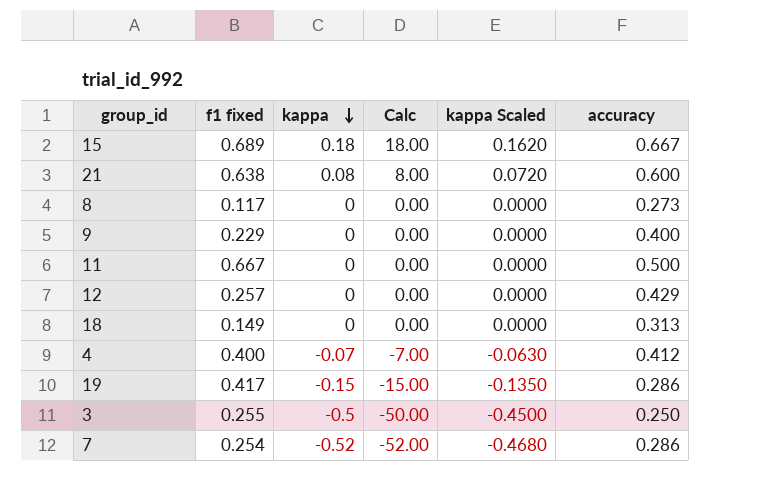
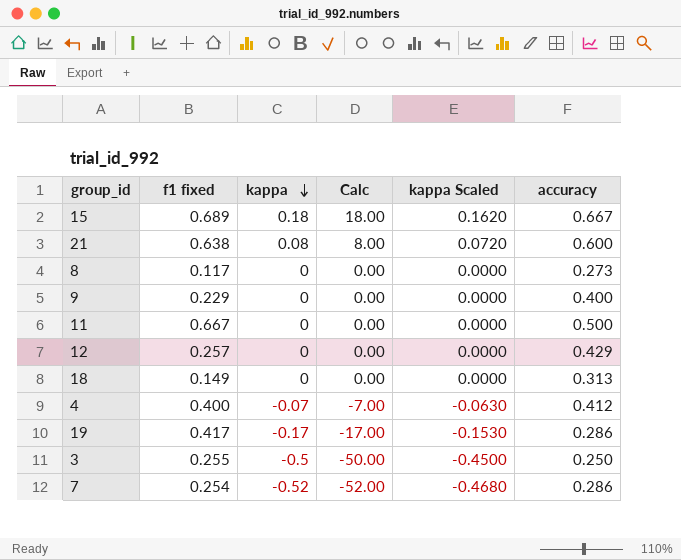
19 | kappa: -0.15 -> -0.17
19 | Calc: -15.00 -> -17.00
19 | kappa Scaled: -0.1350 -> -0.1530

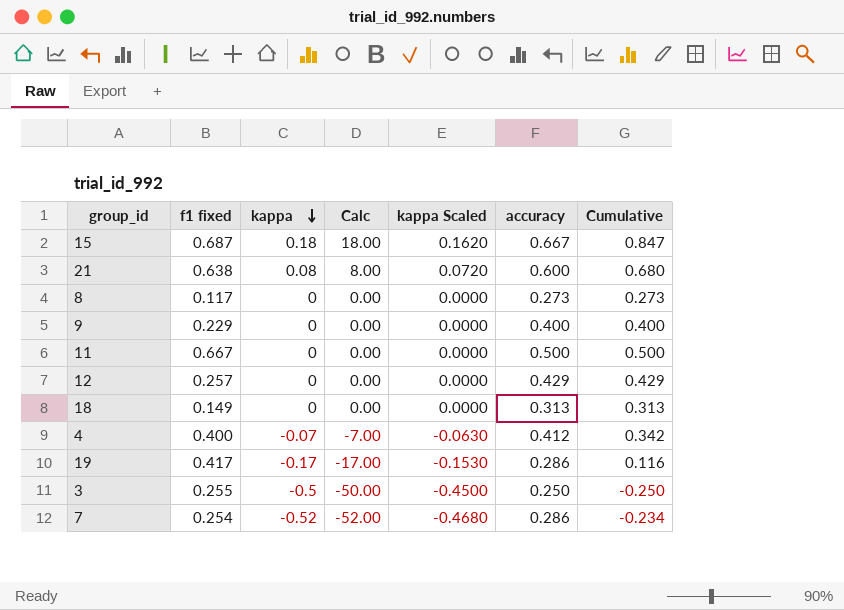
column Cumulative | formula: none -> [kappa] + [accuracy]
15 | f1 fixed: 0.689 -> 0.687

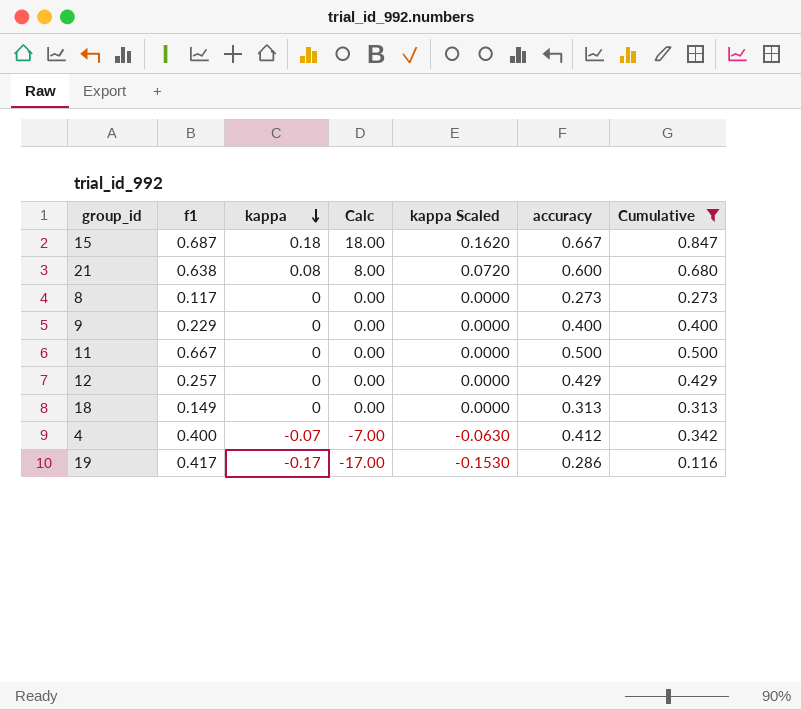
filter: none -> Cumulative >= 0.116
column name: f1 fixed -> f1

